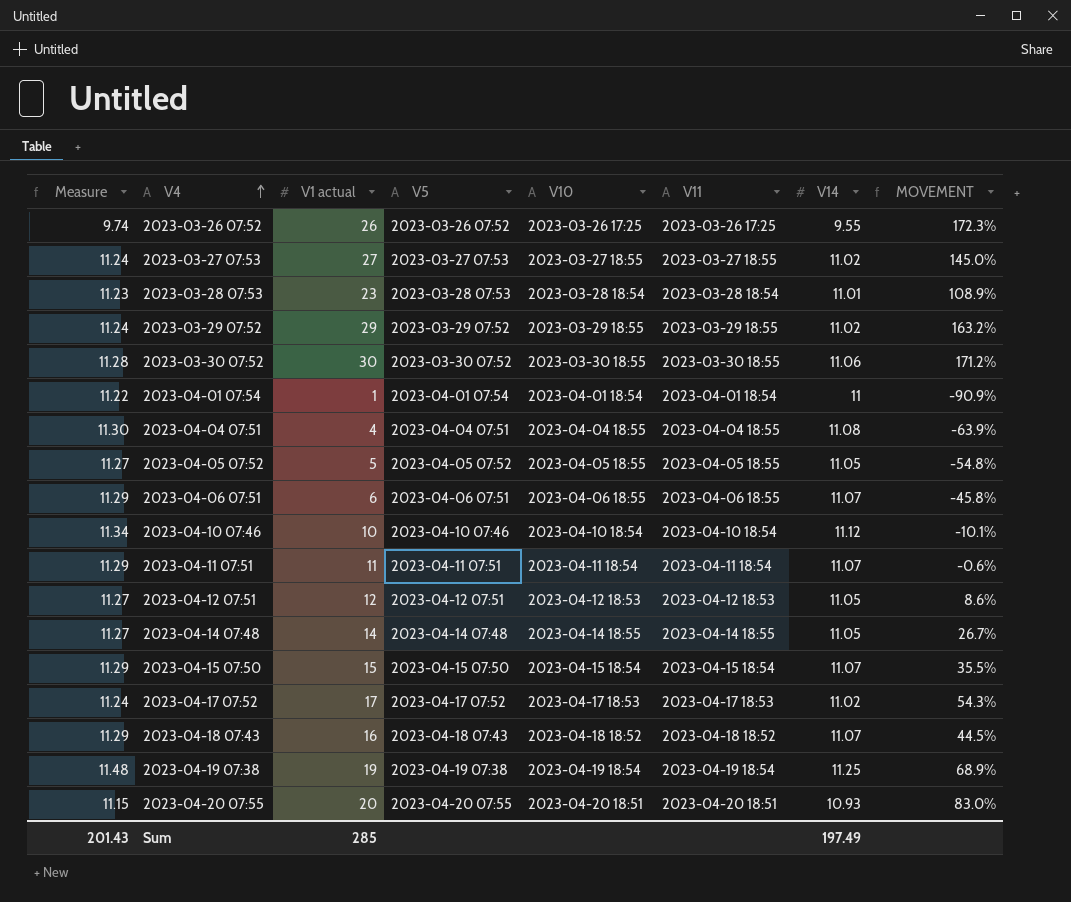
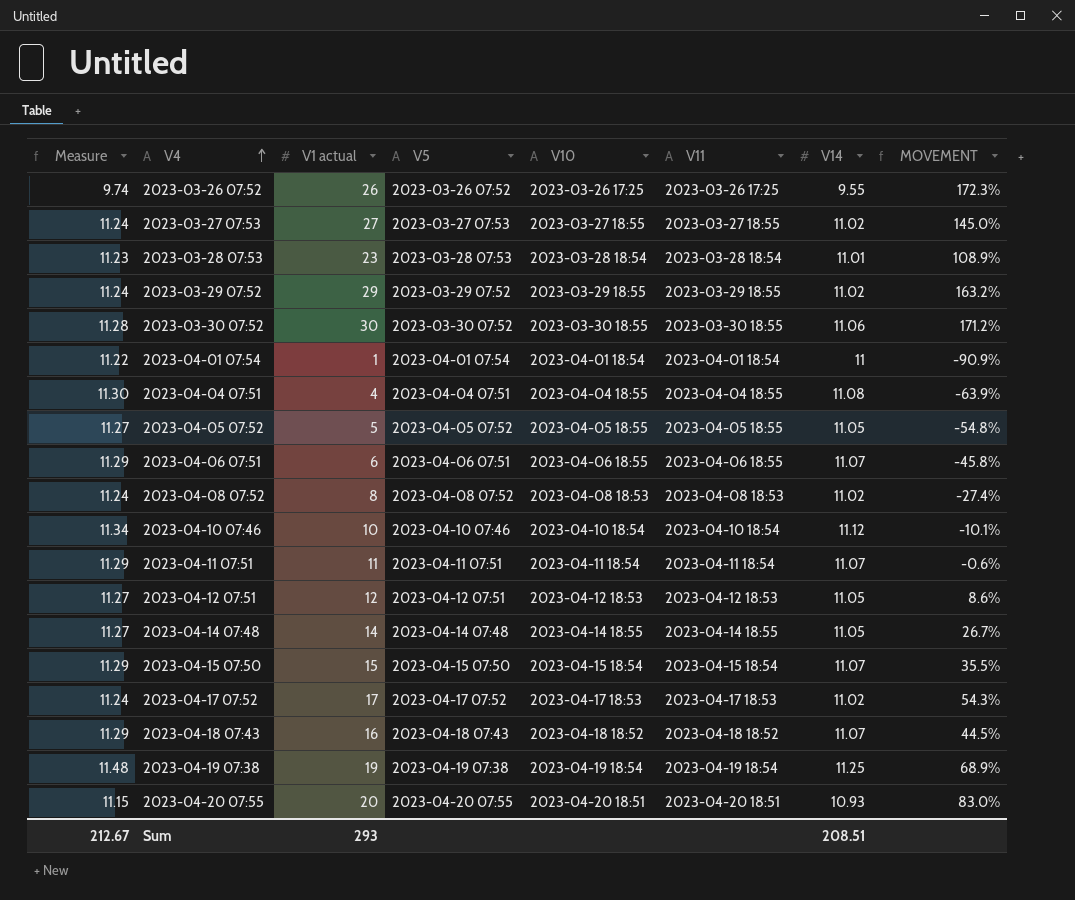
row 2023-04-08 07:52: none -> 11.24 | 8 | 2023-04-08 07:52 | 2023-04-08 18:53 | 2023-04-08 18:53 | 11.02 | -27.4%
Sum | Measure: 201.43 -> 212.67
Sum | V1 actual: 285 -> 293
Sum | V14: 197.49 -> 208.51

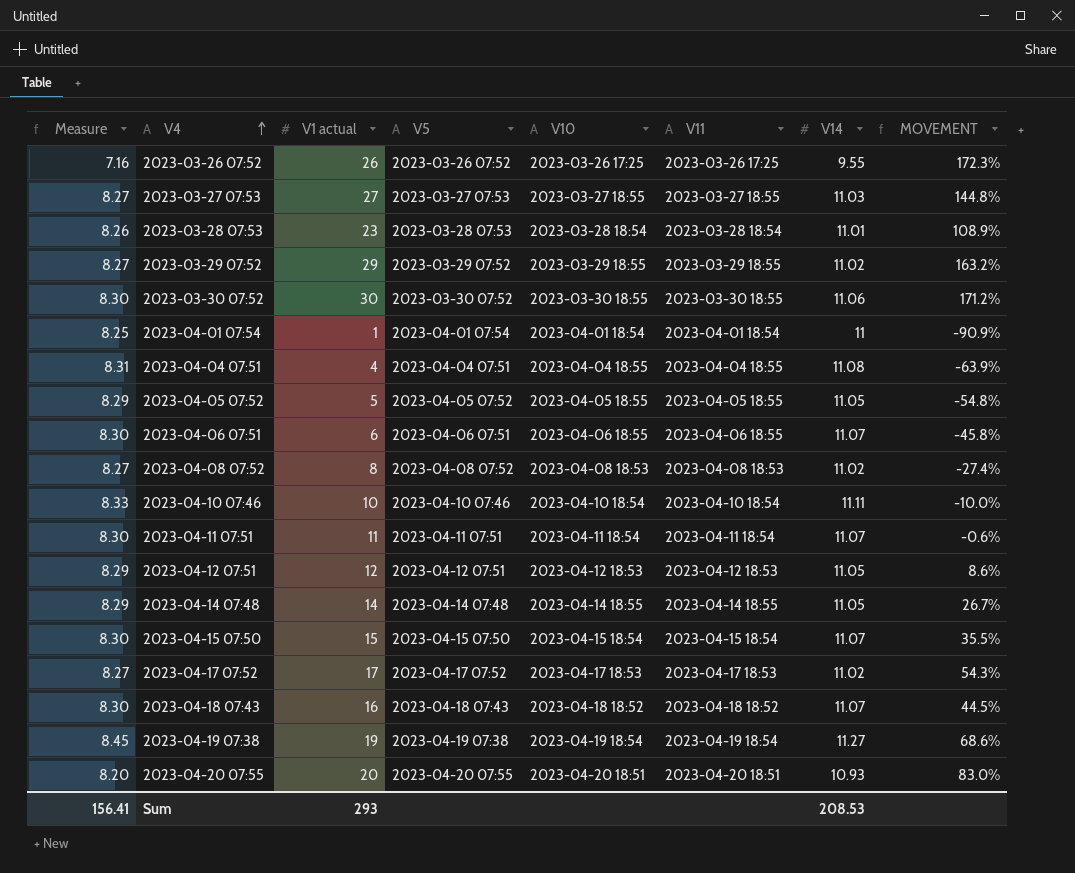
column Measure | formula: [V14] * 1.02 -> [V14] * 0.75
2023-03-27 07:53 | V14: 11.02 -> 11.03
2023-03-27 07:53 | MOVEMENT: 145.0% -> 144.8%
2023-04-10 07:46 | V14: 11.12 -> 11.11
2023-04-10 07:46 | MOVEMENT: -10.1% -> -10.0%
2023-04-19 07:38 | V14: 11.25 -> 11.27
2023-04-19 07:38 | MOVEMENT: 68.9% -> 68.6%
Sum | Measure: 212.67 -> 156.41
Sum | V14: 208.51 -> 208.53

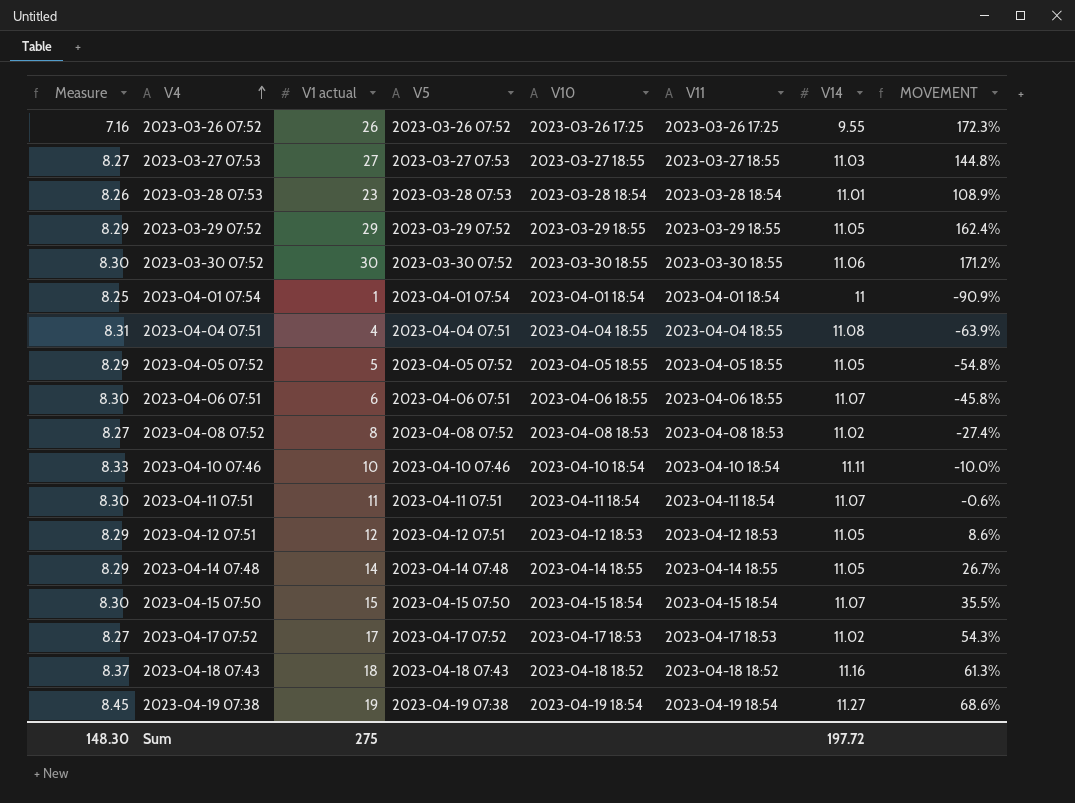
row 2023-04-20 07:55: 8.20 | 20 | 2023-04-20 07:55 | 2023-04-20 18:51 | 2023-04-20 18:51 | 10.93 | 83.0% -> none
2023-03-29 07:52 | Measure: 8.27 -> 8.29
2023-03-29 07:52 | V14: 11.02 -> 11.05
2023-03-29 07:52 | MOVEMENT: 163.2% -> 162.4%
2023-04-18 07:43 | Measure: 8.30 -> 8.37
2023-04-18 07:43 | V1 actual: 16 -> 18
2023-04-18 07:43 | V14: 11.07 -> 11.16
2023-04-18 07:43 | MOVEMENT: 44.5% -> 61.3%
Sum | Measure: 156.41 -> 148.30
Sum | V1 actual: 293 -> 275
Sum | V14: 208.53 -> 197.72

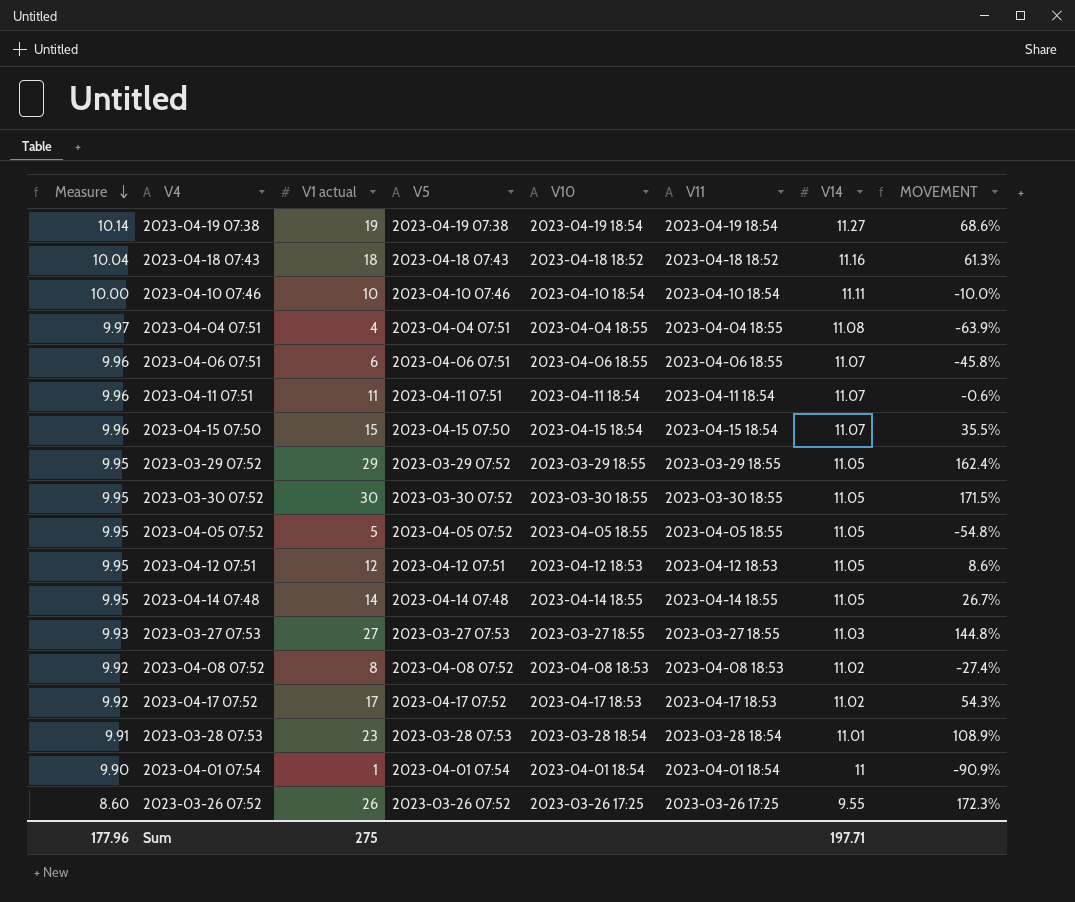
row order: V4 ascending -> Measure descending
column Measure | formula: [V14] * 0.75 -> [V14] * 0.9
2023-03-30 07:52 | V14: 11.06 -> 11.05
2023-03-30 07:52 | MOVEMENT: 171.2% -> 171.5%
Sum | Measure: 148.30 -> 177.96
Sum | V14: 197.72 -> 197.71

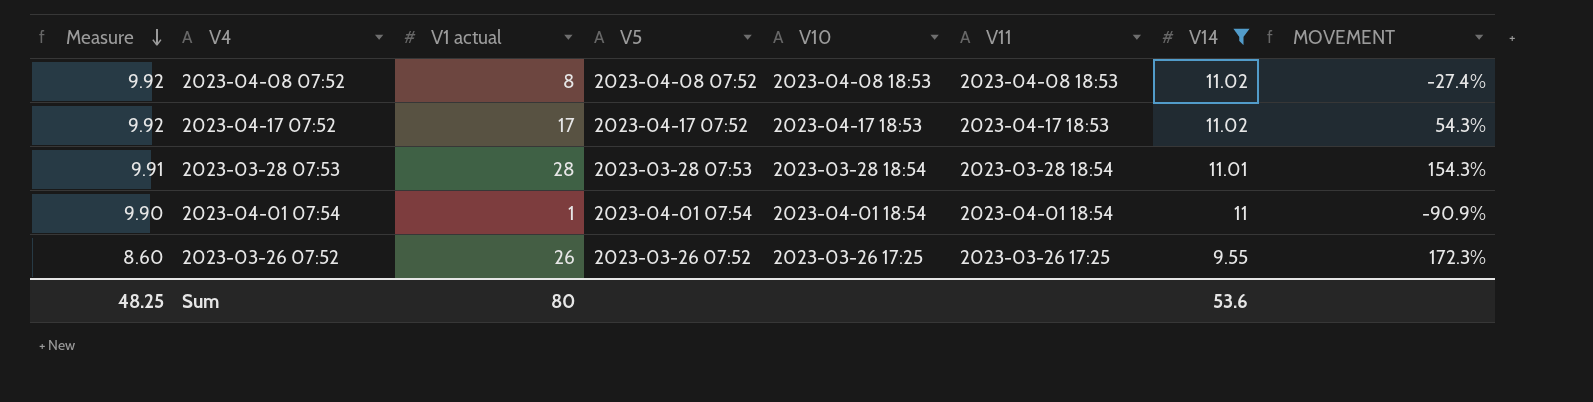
filter: none -> V14 <= 11.02
2023-03-28 07:53 | V1 actual: 23 -> 28
2023-03-28 07:53 | MOVEMENT: 108.9% -> 154.3%
Sum | Measure: 177.96 -> 48.25
Sum | V1 actual: 275 -> 80
Sum | V14: 197.71 -> 53.6

